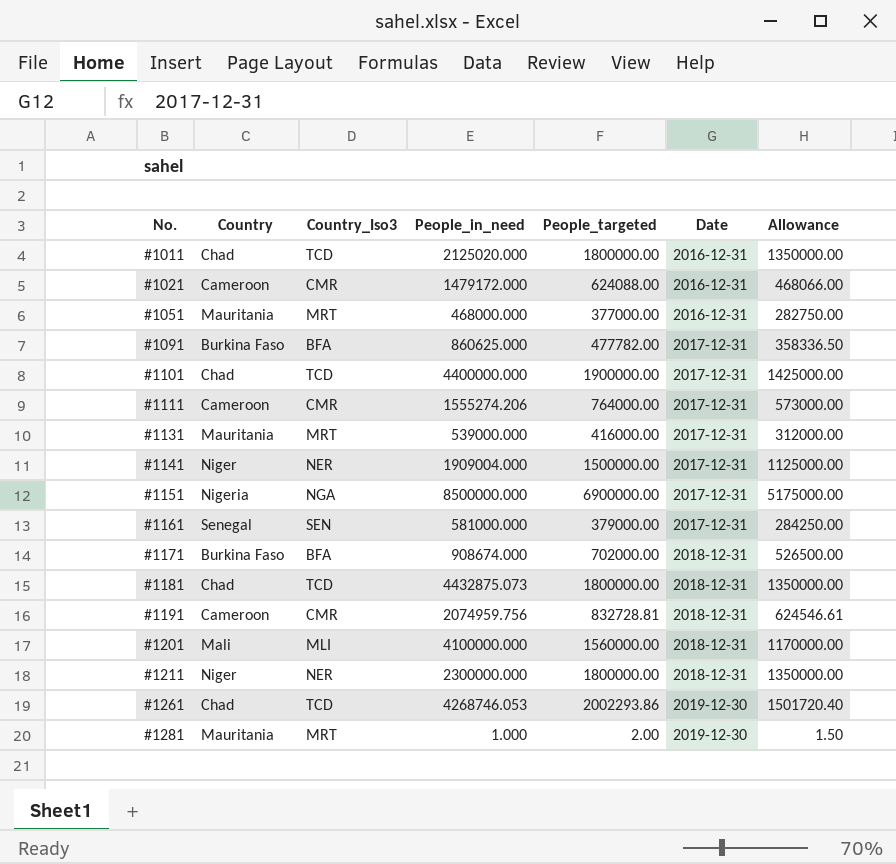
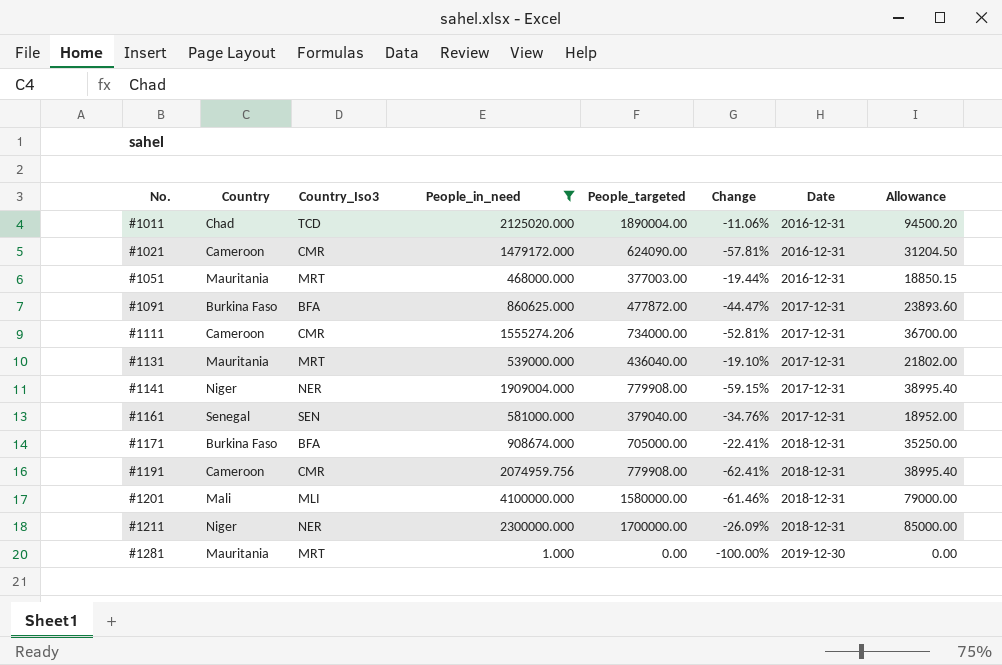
filter: none -> People_in_need <= 4100000.000
column Change | formula: none -> ([People_targeted] - [People_in_need]) / [People_in_need]
column Allowance | formula: [People_targeted] * 0.75 -> [People_targeted] * 0.05
#1011 | People_targeted: 1800000.00 -> 1890004.00
#1021 | People_targeted: 624088.00 -> 624090.00
#1051 | People_targeted: 377000.00 -> 377003.00
#1091 | People_targeted: 477782.00 -> 477872.00
#1111 | People_targeted: 764000.00 -> 734000.00
#1131 | People_targeted: 416000.00 -> 436040.00
#1141 | People_targeted: 1500000.00 -> 779908.00
#1161 | People_targeted: 379000.00 -> 379040.00
#1171 | People_targeted: 702000.00 -> 705000.00
#1191 | People_targeted: 832728.81 -> 779908.00
#1201 | People_targeted: 1560000.00 -> 1580000.00
#1211 | People_targeted: 1800000.00 -> 1700000.00
#1281 | People_targeted: 2.00 -> 0.00

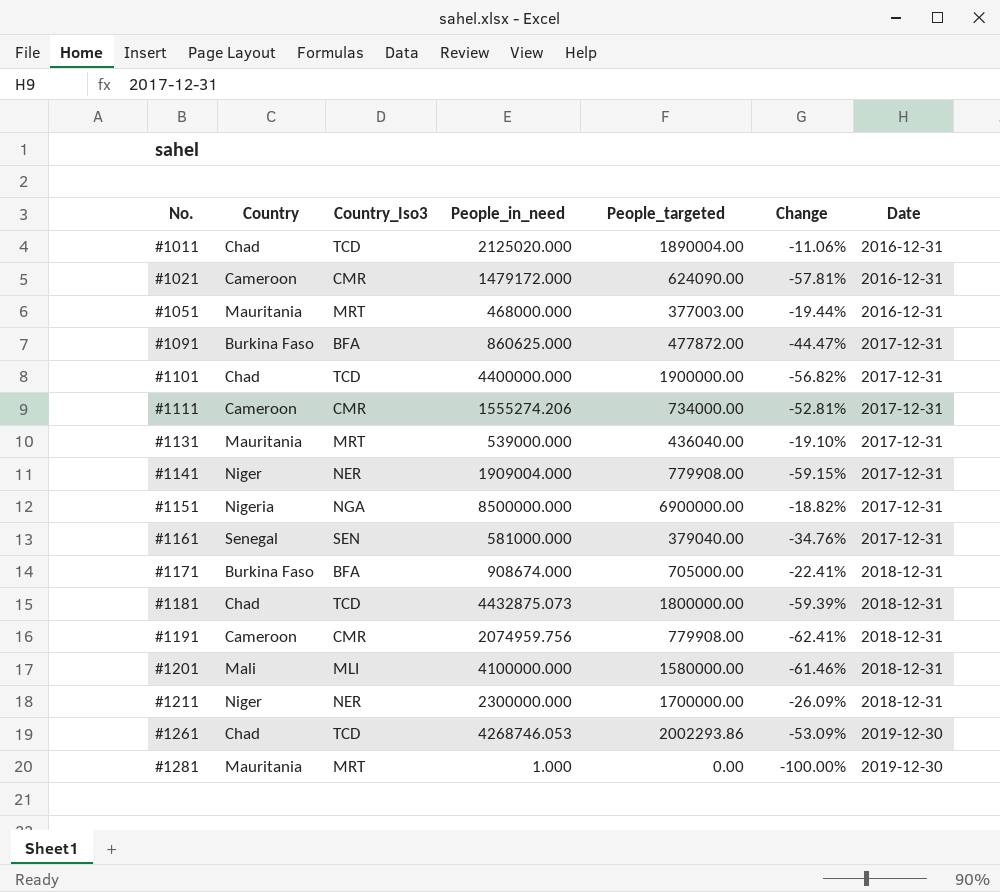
filter: People_in_need <= 4100000.000 -> none
column Allowance | formula: [People_targeted] * 0.05 -> none

